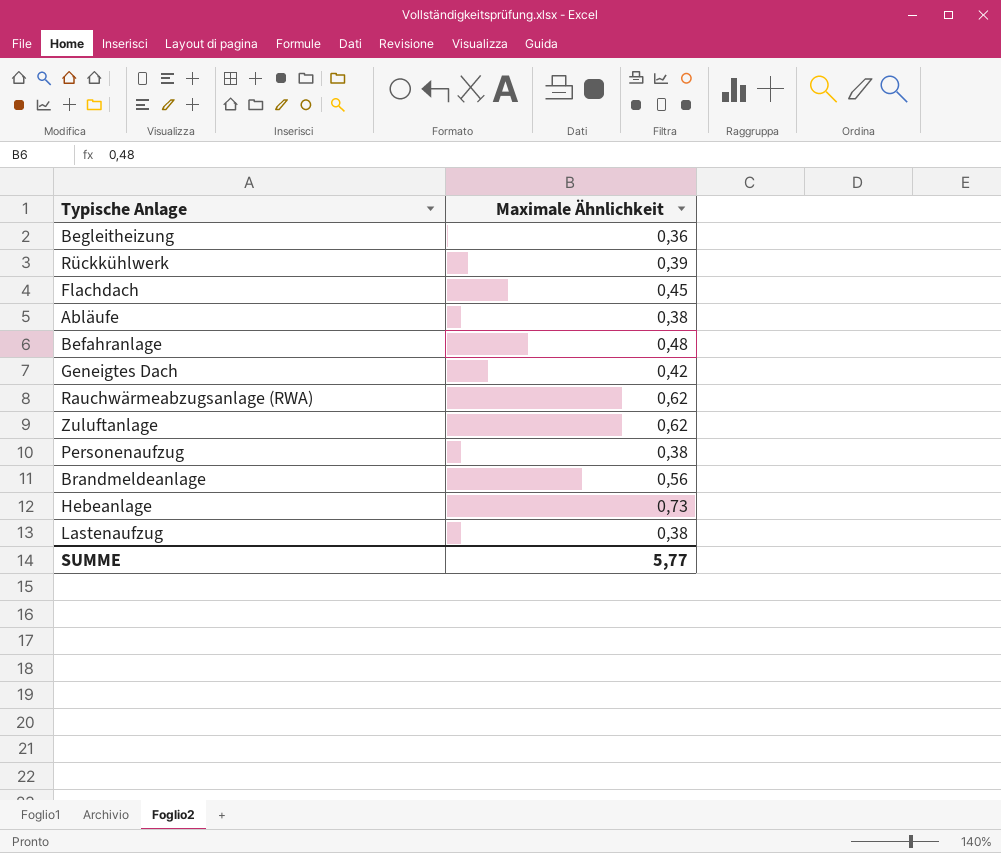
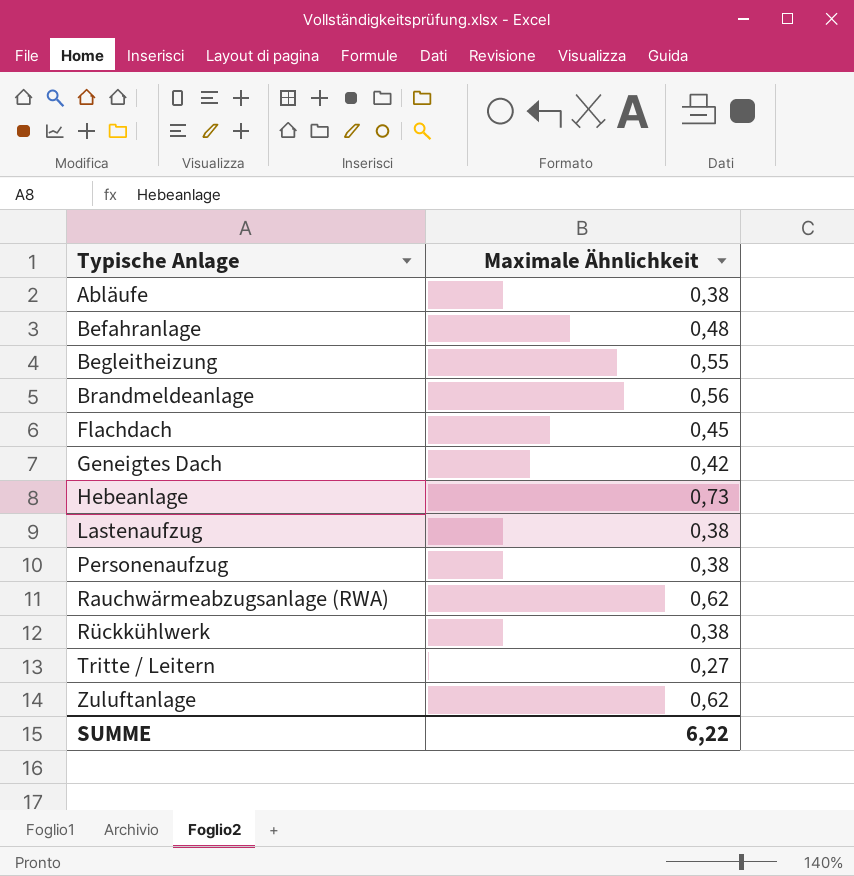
row order: none -> Typische Anlage ascending
Begleitheizung | Maximale Ähnlichkeit: 0,36 -> 0,55
Rückkühlwerk | Maximale Ähnlichkeit: 0,39 -> 0,38
row Tritte / Leitern: none -> 0,27
SUMME | Maximale Ähnlichkeit: 5,77 -> 6,22

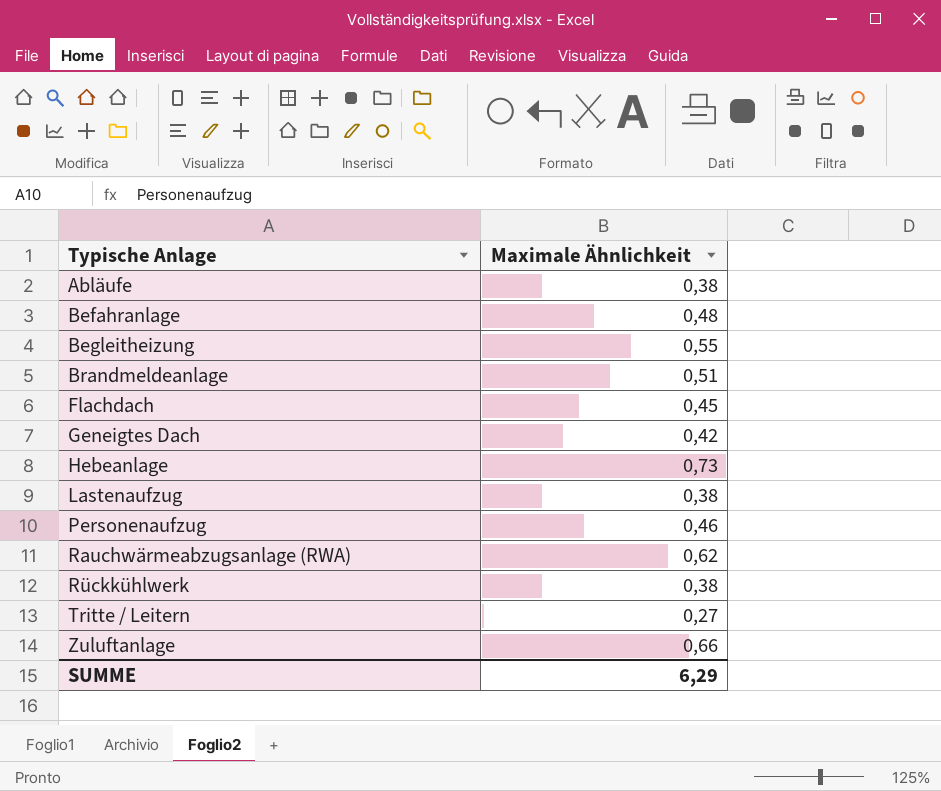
Brandmeldeanlage | Maximale Ähnlichkeit: 0,56 -> 0,51
Personenaufzug | Maximale Ähnlichkeit: 0,38 -> 0,46
Zuluftanlage | Maximale Ähnlichkeit: 0,62 -> 0,66
SUMME | Maximale Ähnlichkeit: 6,22 -> 6,29

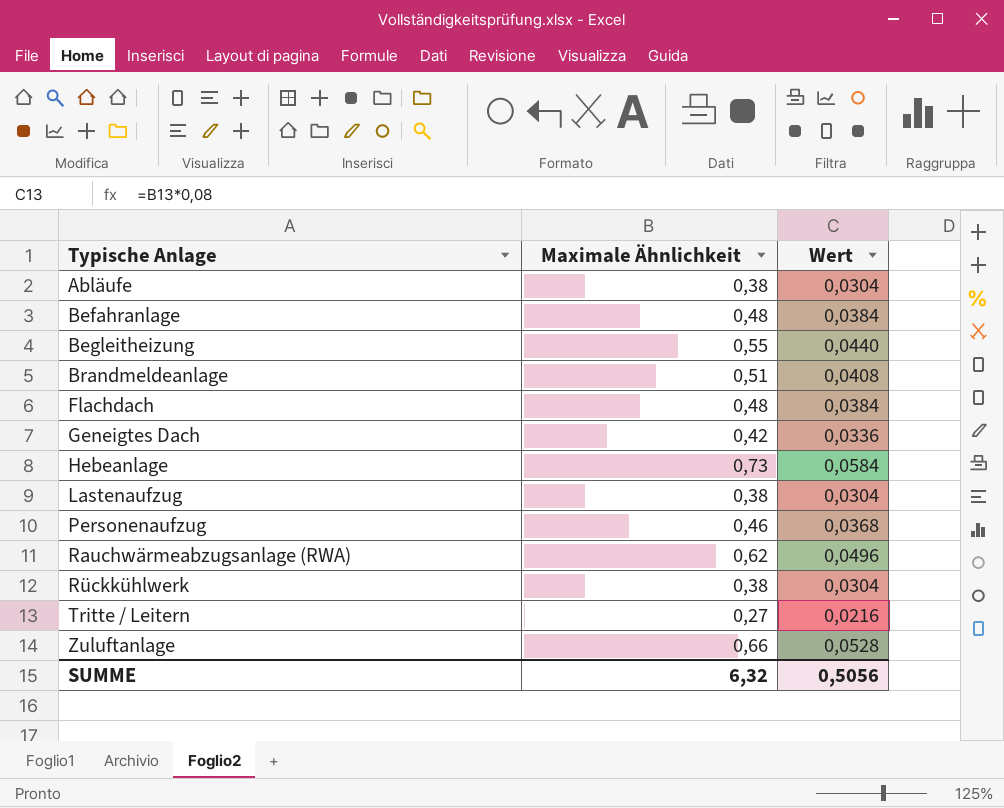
column Wert | formula: none -> [Maximale Ähnlichkeit] * 0,08
Flachdach | Maximale Ähnlichkeit: 0,45 -> 0,48
SUMME | Maximale Ähnlichkeit: 6,29 -> 6,32

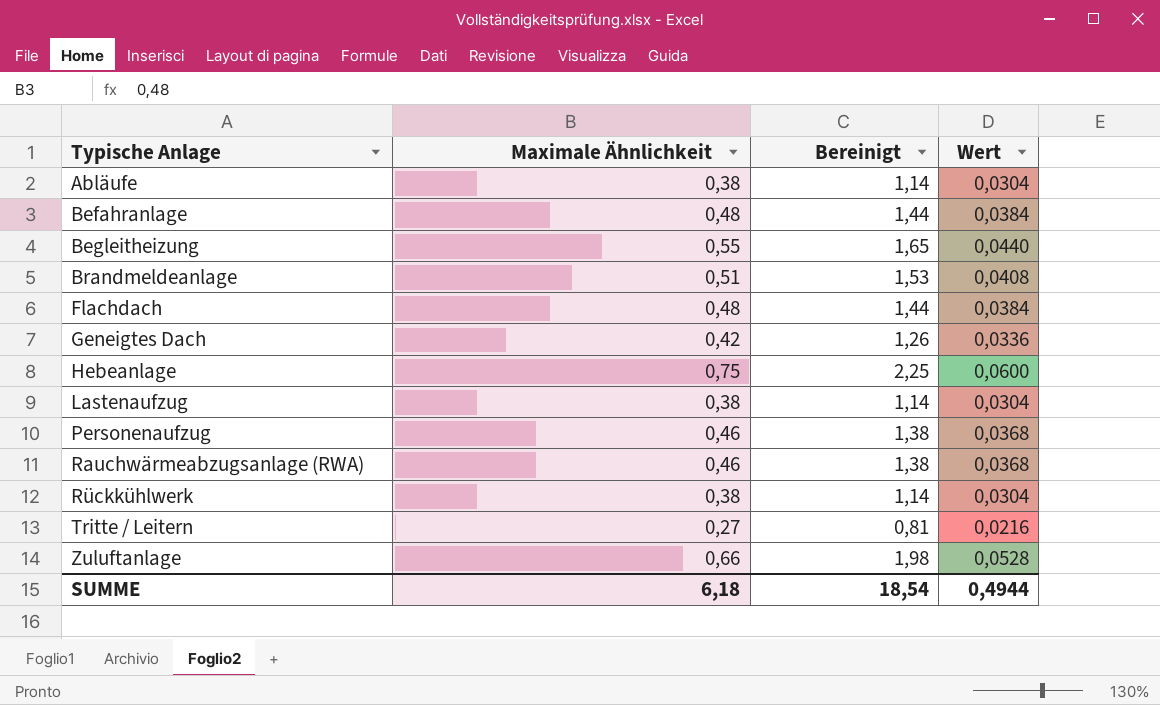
column Bereinigt | formula: none -> [Maximale Ähnlichkeit] * 3
Hebeanlage | Maximale Ähnlichkeit: 0,73 -> 0,75
Hebeanlage | Wert: 0,0584 -> 0,0600
Rauchwärmeabzugsanlage (RWA) | Maximale Ähnlichkeit: 0,62 -> 0,46
Rauchwärmeabzugsanlage (RWA) | Wert: 0,0496 -> 0,0368
SUMME | Maximale Ähnlichkeit: 6,32 -> 6,18
SUMME | Wert: 0,5056 -> 0,4944

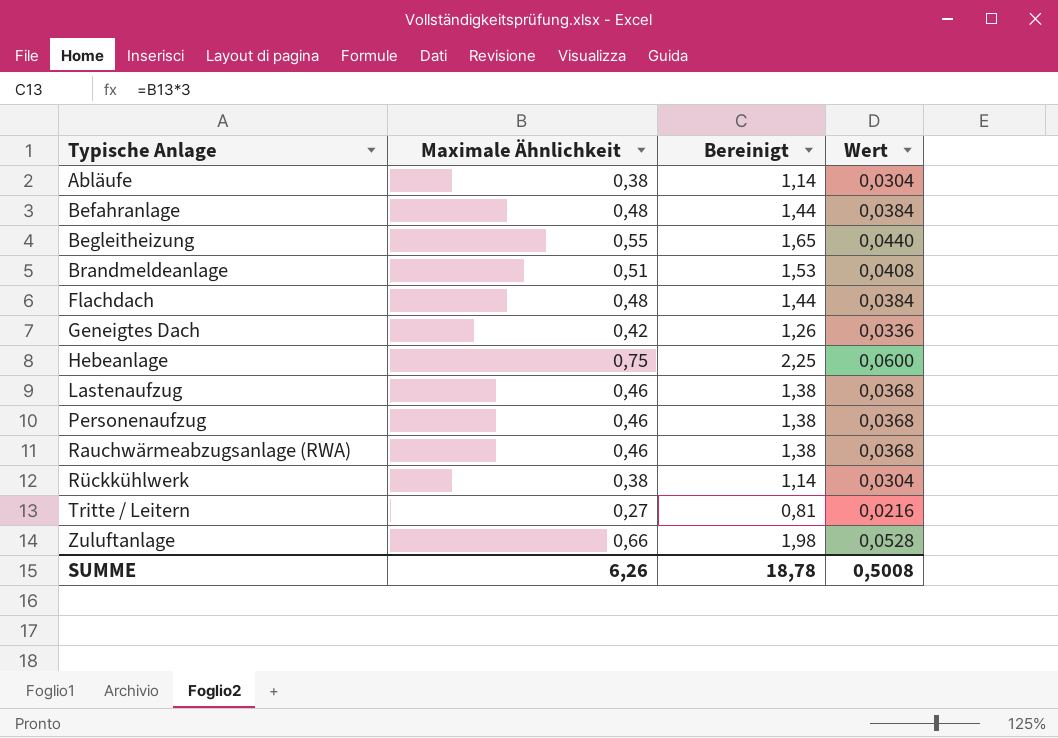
Lastenaufzug | Maximale Ähnlichkeit: 0,38 -> 0,46
Lastenaufzug | Bereinigt: 1,14 -> 1,38
Lastenaufzug | Wert: 0,0304 -> 0,0368
SUMME | Maximale Ähnlichkeit: 6,18 -> 6,26
SUMME | Bereinigt: 18,54 -> 18,78
SUMME | Wert: 0,4944 -> 0,5008

